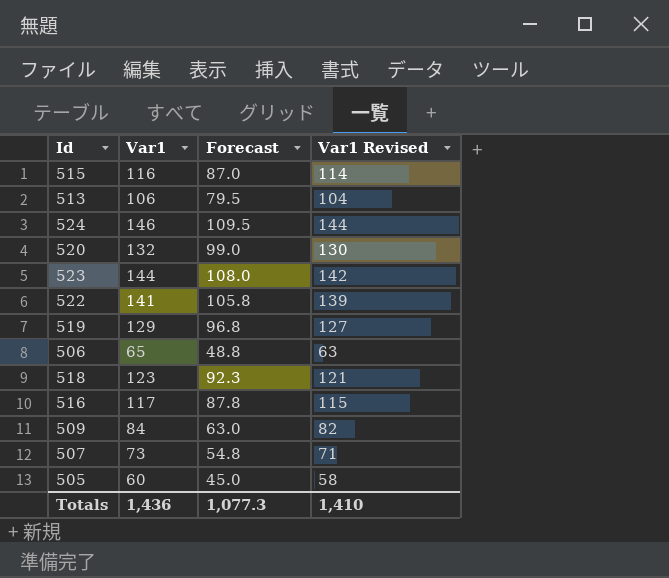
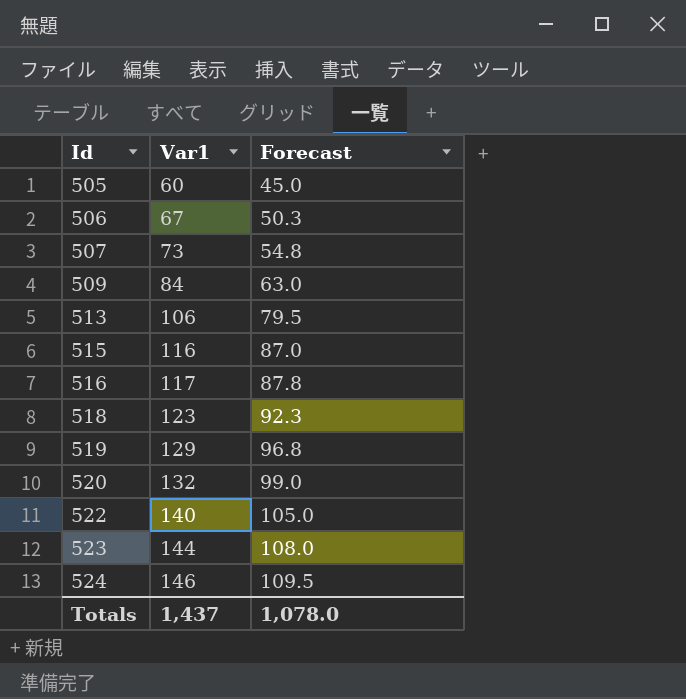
row order: none -> Id ascending
column Var1 Revised | formula: [Var1] - 2 -> none
506 | Var1: 65 -> 67
506 | Forecast: 48.8 -> 50.3
522 | Var1: 141 -> 140
522 | Forecast: 105.8 -> 105.0
Totals | Var1: 1,436 -> 1,437
Totals | Forecast: 1,077.3 -> 1,078.0

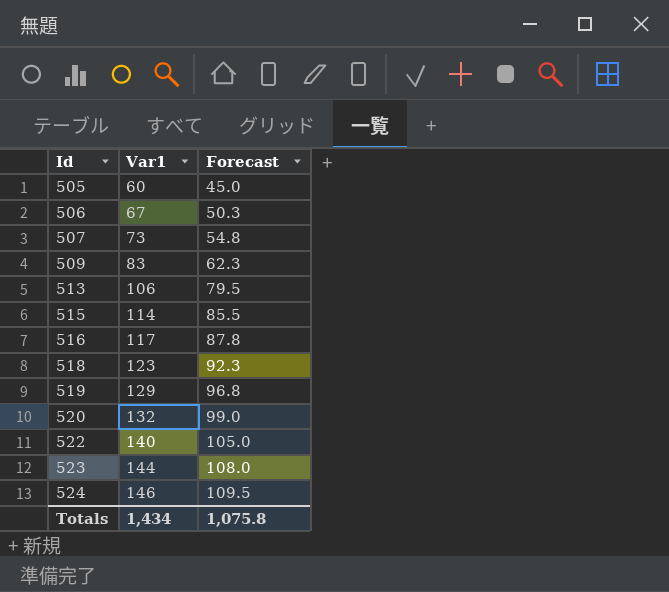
509 | Var1: 84 -> 83
509 | Forecast: 63.0 -> 62.3
515 | Var1: 116 -> 114
515 | Forecast: 87.0 -> 85.5
Totals | Var1: 1,437 -> 1,434
Totals | Forecast: 1,078.0 -> 1,075.8

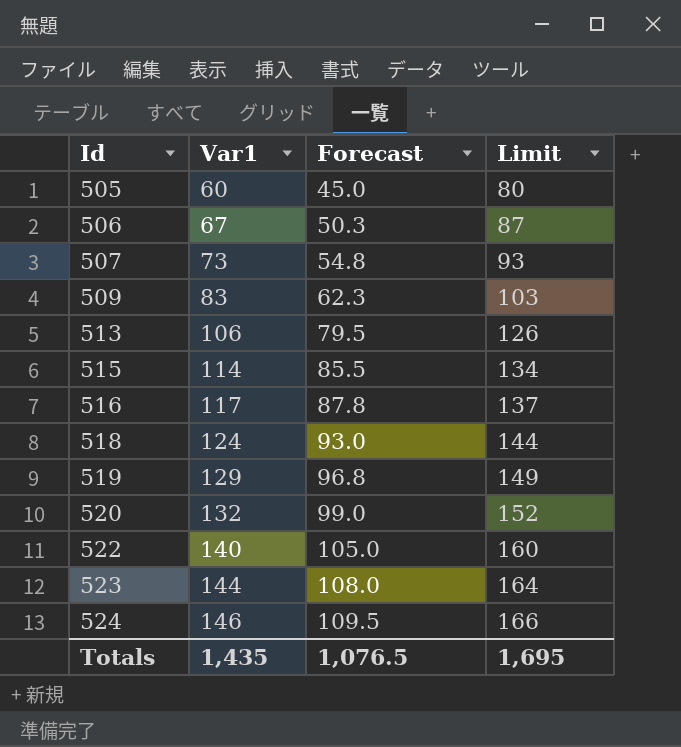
column Limit | formula: none -> [Var1] + 20
518 | Var1: 123 -> 124
518 | Forecast: 92.3 -> 93.0
Totals | Var1: 1,434 -> 1,435
Totals | Forecast: 1,075.8 -> 1,076.5

